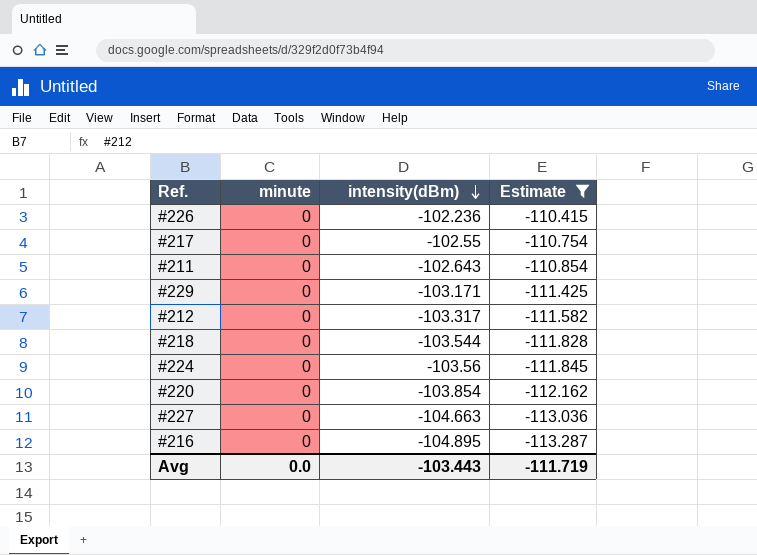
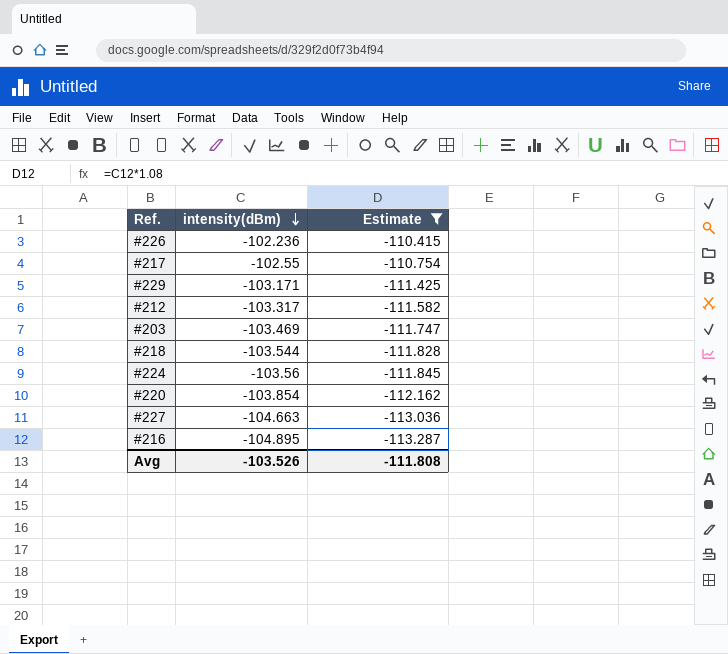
column minute | position: 2 -> none
row #211: 0 | -102.643 | -110.854 -> none
row #203: none -> -103.469 | -111.747
Avg | intensity(dBm): -103.443 -> -103.526
Avg | Estimate: -111.719 -> -111.808

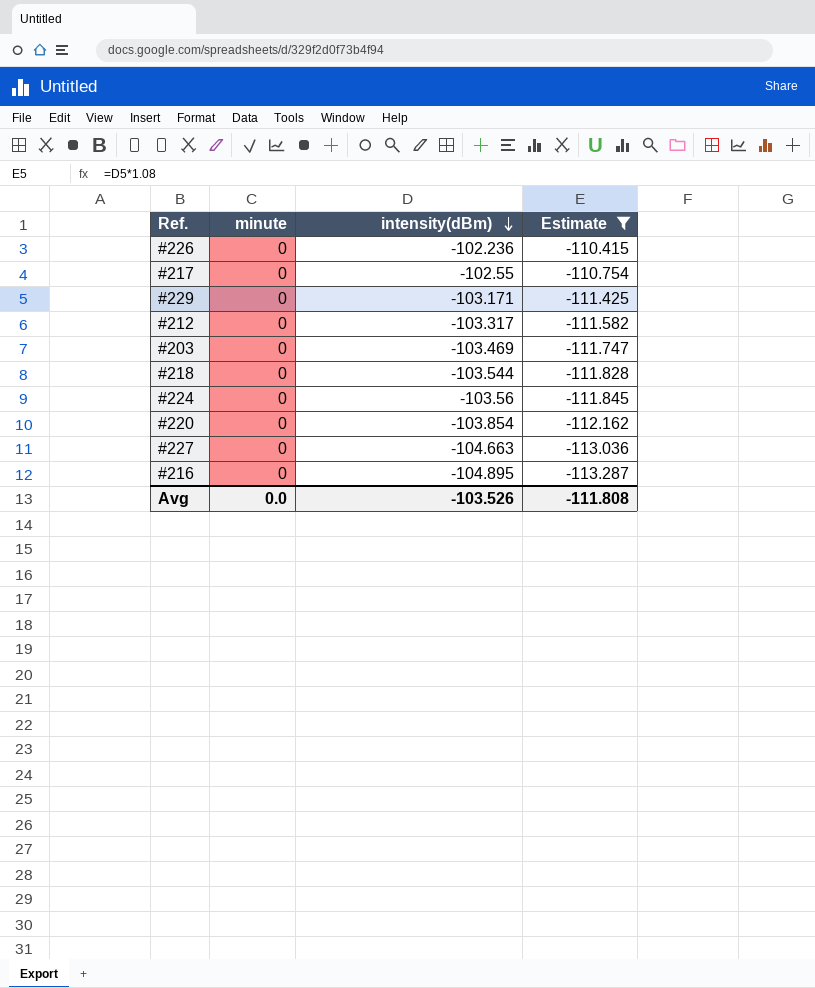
column minute | position: none -> 2

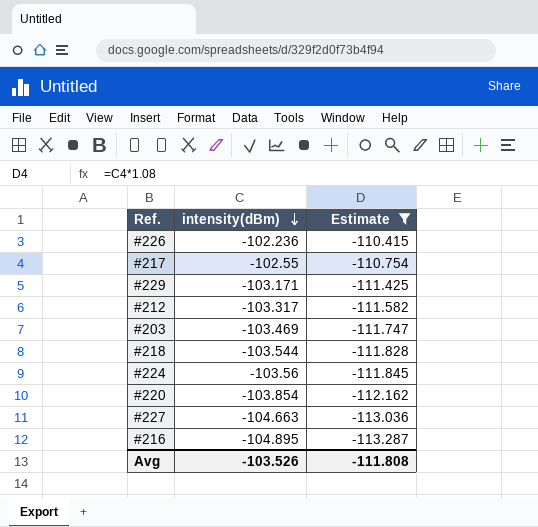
column minute | position: 2 -> none

